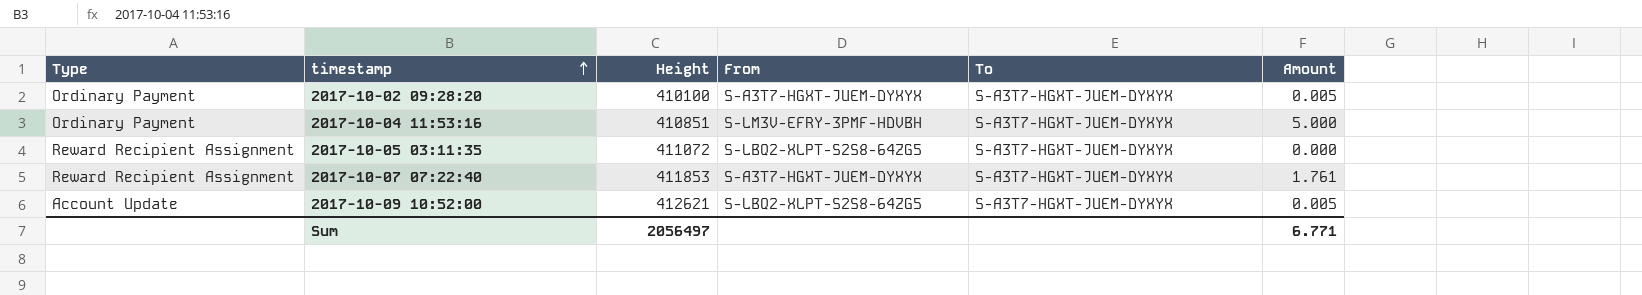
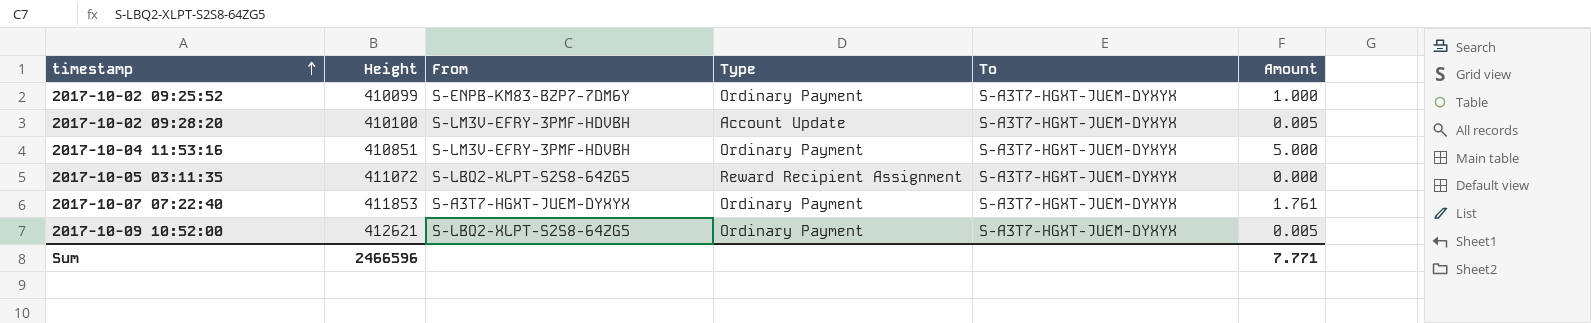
column Type | position: 1 -> 4
row 2017-10-02 09:25:52: none -> 410099 | S-ENPB-KM83-BZP7-7DM6Y | Ordinary Payment | S-A3T7-HGXT-JUEM-DYXYX | 1.000
2017-10-02 09:28:20 | From: S-A3T7-HGXT-JUEM-DYXYX -> S-LM3V-EFRY-3PMF-HDVBH
2017-10-02 09:28:20 | Type: Ordinary Payment -> Account Update
2017-10-07 07:22:40 | Type: Reward Recipient Assignment -> Ordinary Payment
2017-10-09 10:52:00 | Type: Account Update -> Ordinary Payment
Sum | Height: 2056497 -> 2466596
Sum | Amount: 6.771 -> 7.771

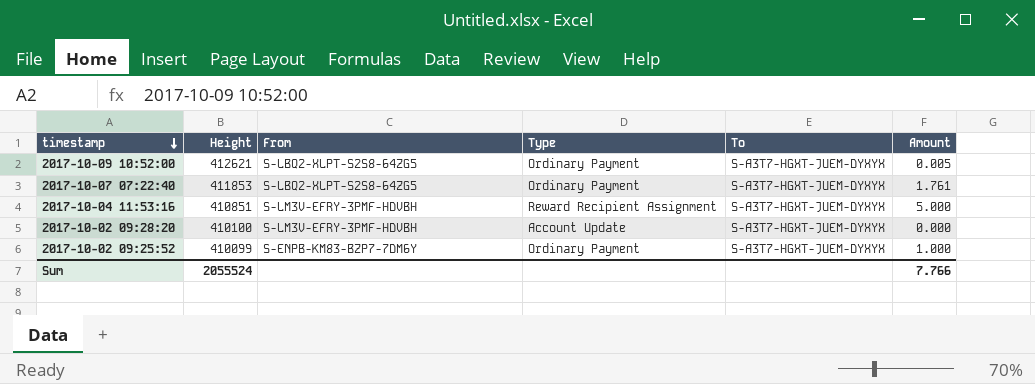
row order: timestamp ascending -> timestamp descending
row 2017-10-05 03:11:35: 411072 | S-LBQ2-XLPT-S2S8-64ZG5 | Reward Recipient Assignment | S-A3T7-HGXT-JUEM-DYXYX | 0.000 -> none
2017-10-07 07:22:40 | From: S-A3T7-HGXT-JUEM-DYXYX -> S-LBQ2-XLPT-S2S8-64ZG5
2017-10-04 11:53:16 | Type: Ordinary Payment -> Reward Recipient Assignment
2017-10-02 09:28:20 | Amount: 0.005 -> 0.000
Sum | Height: 2466596 -> 2055524
Sum | Amount: 7.771 -> 7.766

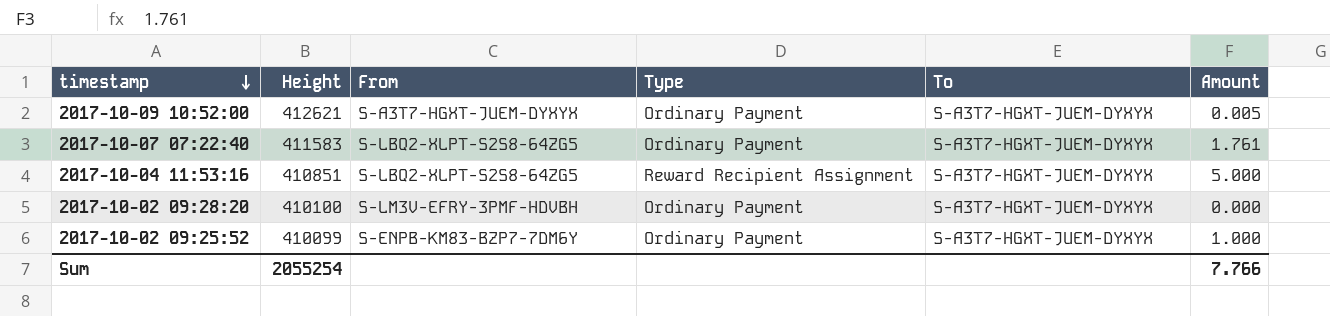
2017-10-09 10:52:00 | From: S-LBQ2-XLPT-S2S8-64ZG5 -> S-A3T7-HGXT-JUEM-DYXYX
2017-10-07 07:22:40 | Height: 411853 -> 411583
2017-10-04 11:53:16 | From: S-LM3V-EFRY-3PMF-HDVBH -> S-LBQ2-XLPT-S2S8-64ZG5
2017-10-02 09:28:20 | Type: Account Update -> Ordinary Payment
Sum | Height: 2055524 -> 2055254

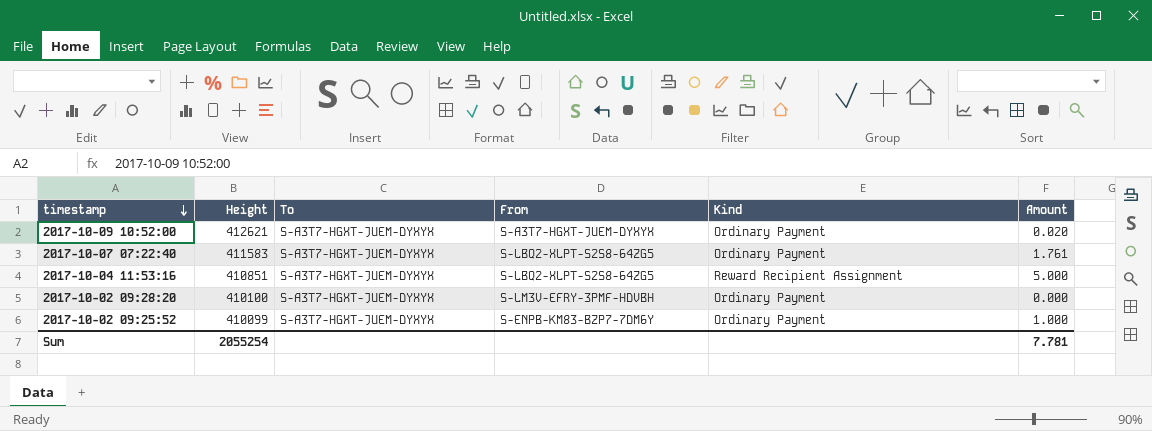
column To | position: 5 -> 3
column name: Type -> Kind
2017-10-09 10:52:00 | Amount: 0.005 -> 0.020
Sum | Amount: 7.766 -> 7.781

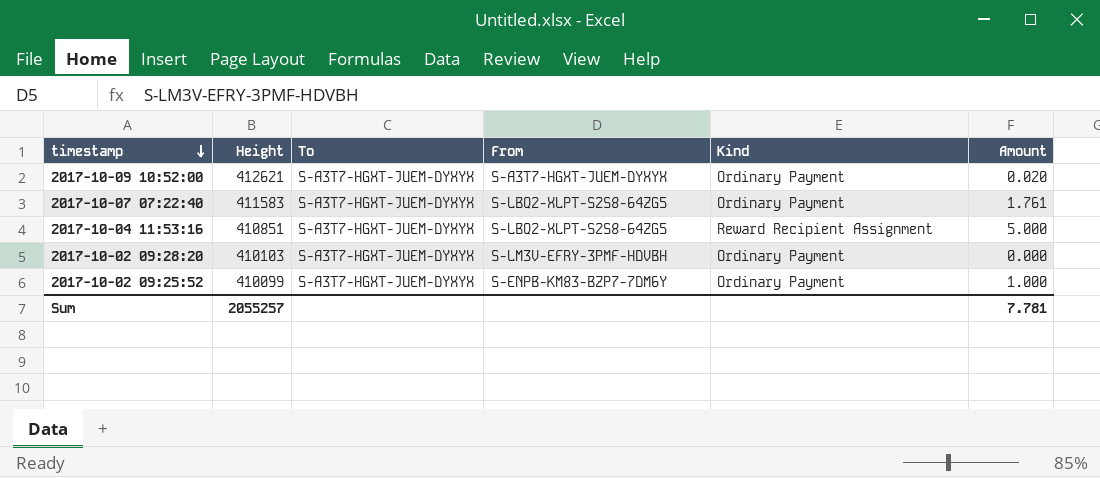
2017-10-02 09:28:20 | Height: 410100 -> 410103
Sum | Height: 2055254 -> 2055257

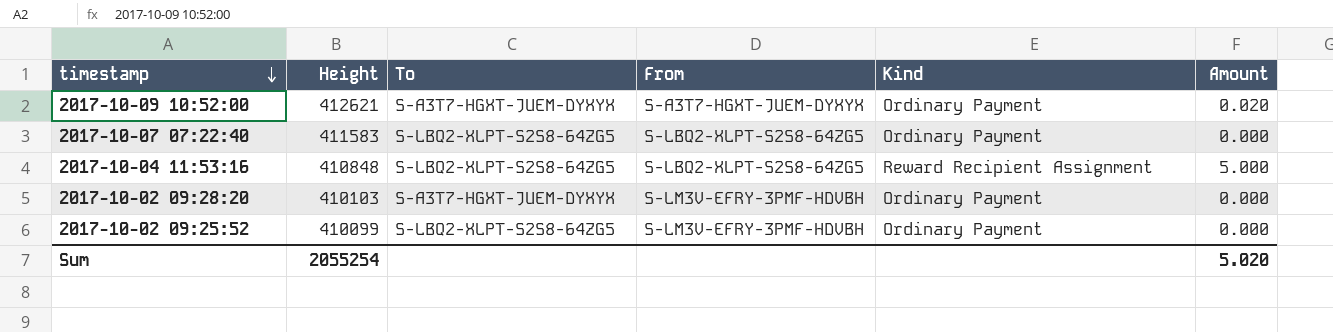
2017-10-07 07:22:40 | To: S-A3T7-HGXT-JUEM-DYXYX -> S-LBQ2-XLPT-S2S8-64ZG5
2017-10-07 07:22:40 | Amount: 1.761 -> 0.000
2017-10-04 11:53:16 | Height: 410851 -> 410848
2017-10-04 11:53:16 | To: S-A3T7-HGXT-JUEM-DYXYX -> S-LBQ2-XLPT-S2S8-64ZG5
2017-10-02 09:25:52 | To: S-A3T7-HGXT-JUEM-DYXYX -> S-LBQ2-XLPT-S2S8-64ZG5
2017-10-02 09:25:52 | From: S-ENPB-KM83-BZP7-7DM6Y -> S-LM3V-EFRY-3PMF-HDVBH
2017-10-02 09:25:52 | Amount: 1.000 -> 0.000
Sum | Height: 2055257 -> 2055254
Sum | Amount: 7.781 -> 5.020

